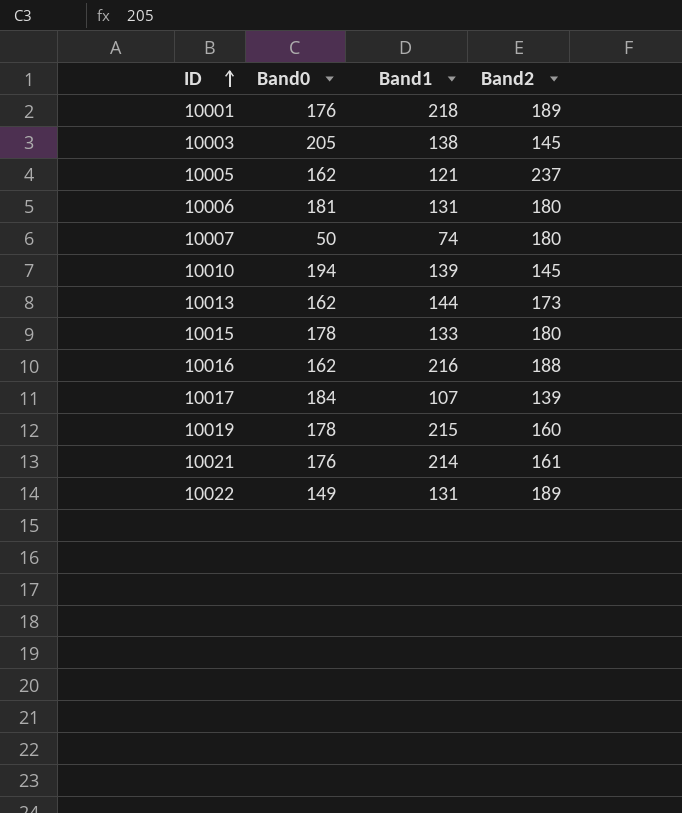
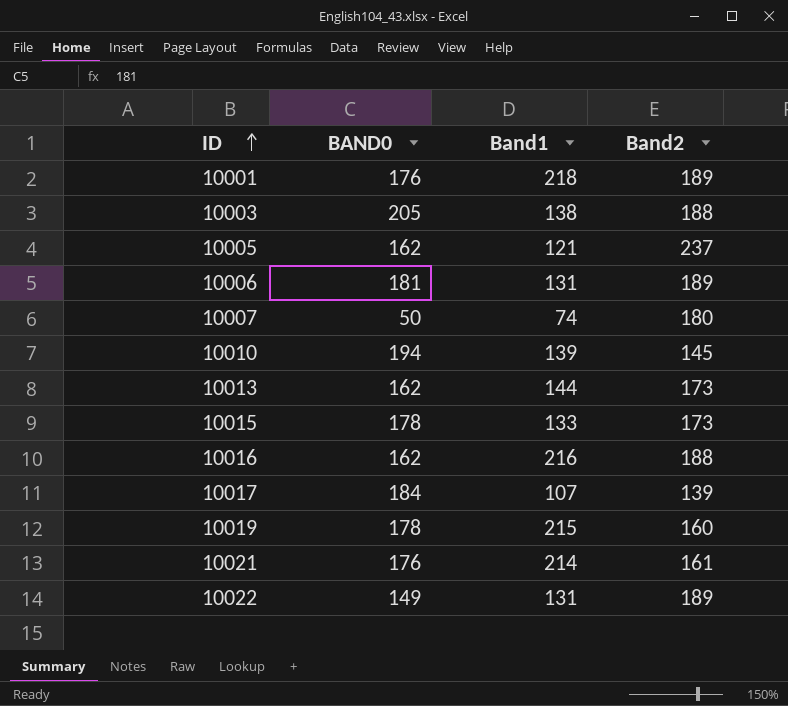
column name: Band0 -> BAND0
10003 | Band2: 145 -> 188
10006 | Band2: 180 -> 189
10015 | Band2: 180 -> 173

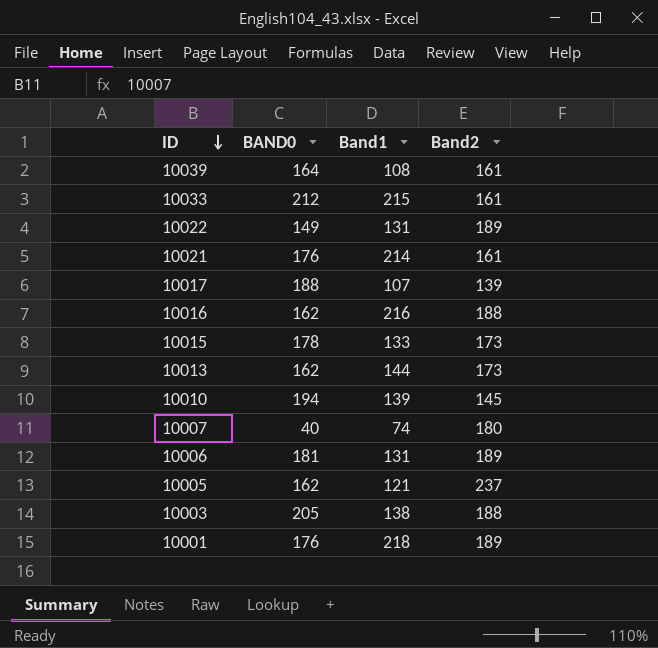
row order: ID ascending -> ID descending
row 10019: 178 | 215 | 160 -> none
row 10039: none -> 164 | 108 | 161
row 10033: none -> 212 | 215 | 161
10017 | BAND0: 184 -> 188
10007 | BAND0: 50 -> 40

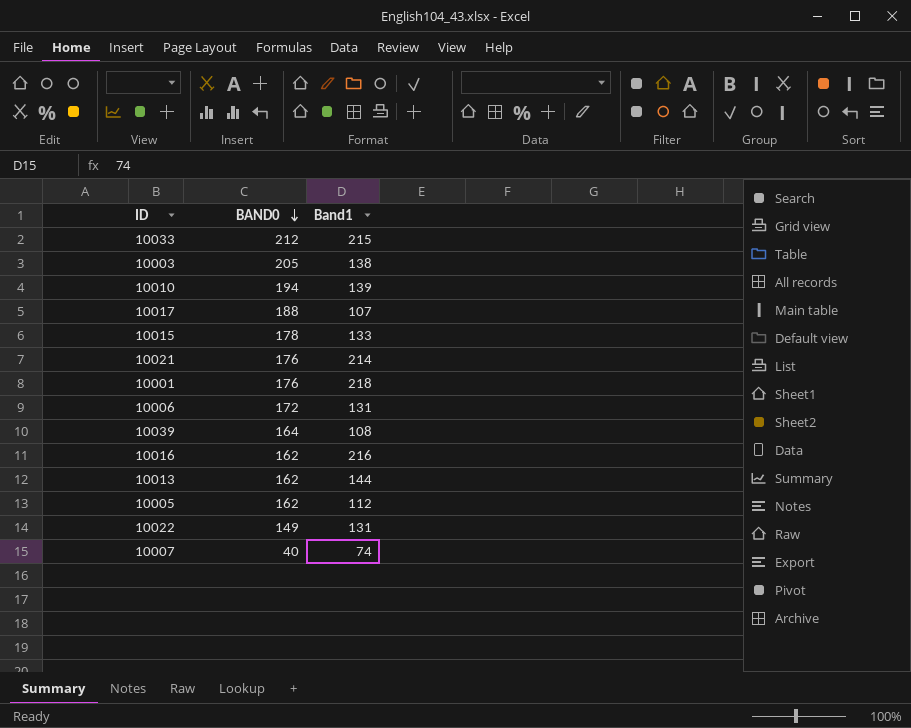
row order: ID descending -> BAND0 descending
column Band2 | position: 4 -> none
10006 | BAND0: 181 -> 172
10005 | Band1: 121 -> 112

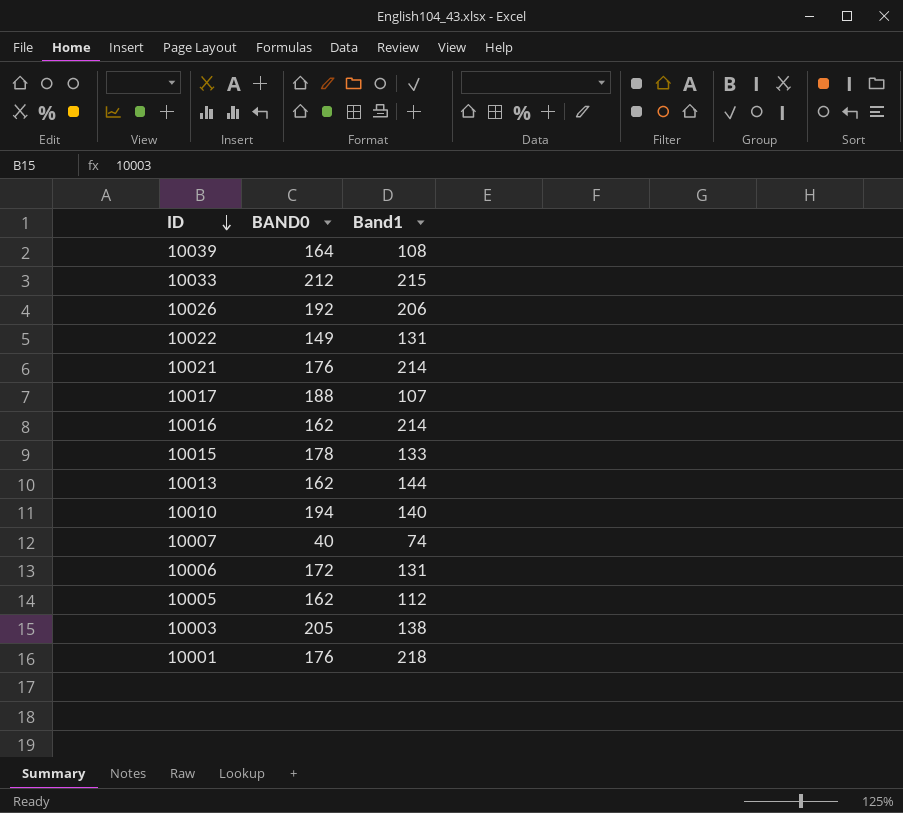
row order: BAND0 descending -> ID descending
row 10026: none -> 192 | 206
10016 | Band1: 216 -> 214
10010 | Band1: 139 -> 140

